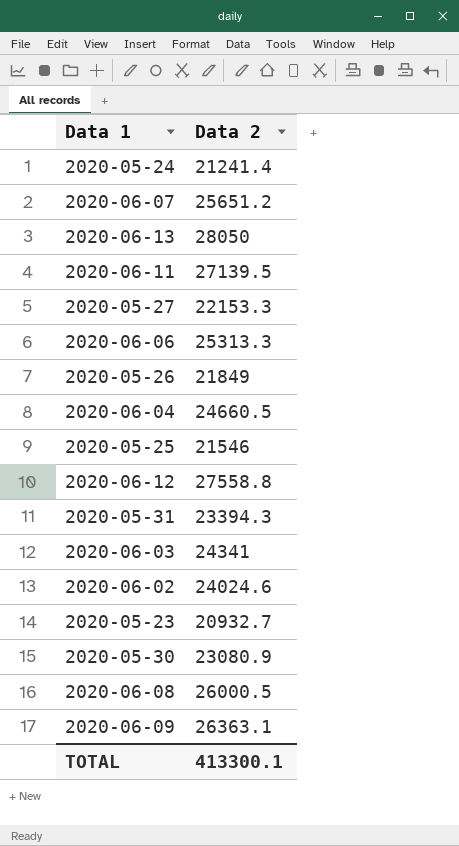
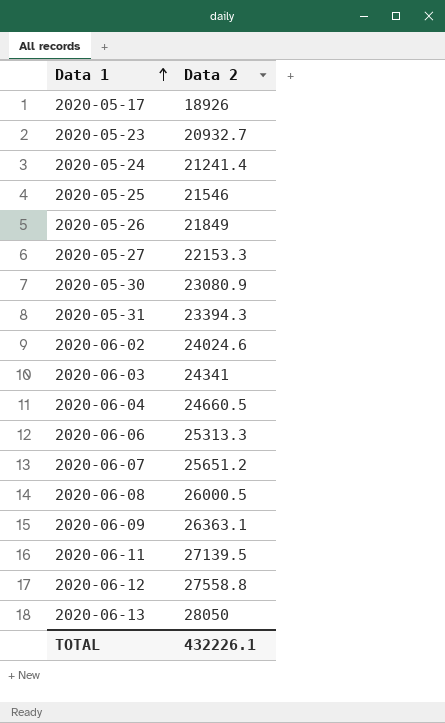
row order: none -> Data 1 ascending
row 2020-05-17: none -> 18926
TOTAL | Data 2: 413300.1 -> 432226.1

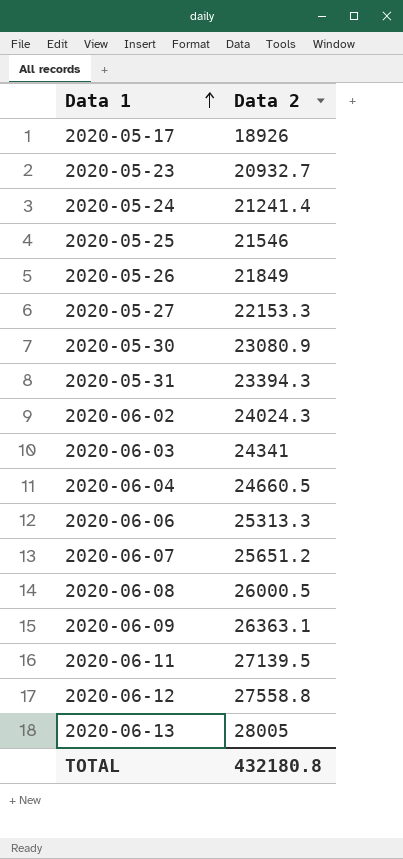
2020-06-02 | Data 2: 24024.6 -> 24024.3
2020-06-13 | Data 2: 28050 -> 28005
TOTAL | Data 2: 432226.1 -> 432180.8

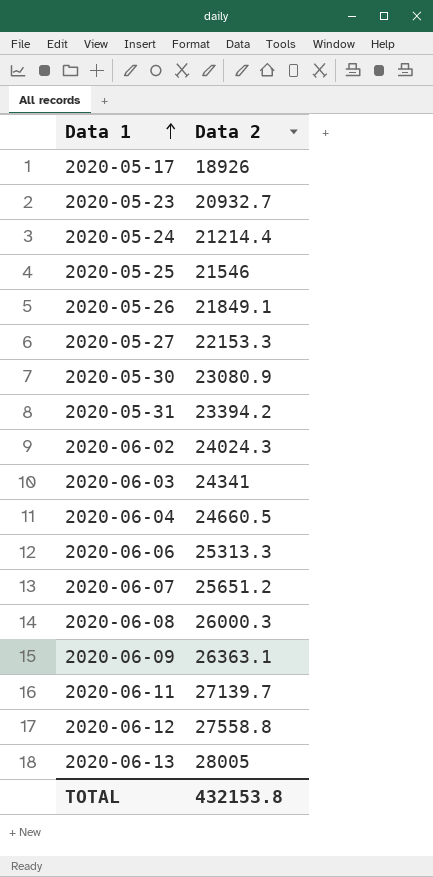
2020-05-24 | Data 2: 21241.4 -> 21214.4
2020-05-26 | Data 2: 21849 -> 21849.1
2020-05-31 | Data 2: 23394.3 -> 23394.2
2020-06-08 | Data 2: 26000.5 -> 26000.3
2020-06-11 | Data 2: 27139.5 -> 27139.7
TOTAL | Data 2: 432180.8 -> 432153.8

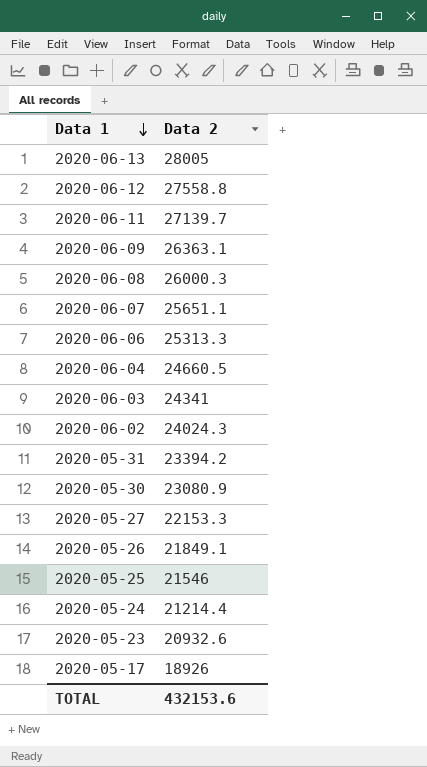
row order: Data 1 ascending -> Data 1 descending
2020-06-07 | Data 2: 25651.2 -> 25651.1
2020-05-23 | Data 2: 20932.7 -> 20932.6
TOTAL | Data 2: 432153.8 -> 432153.6

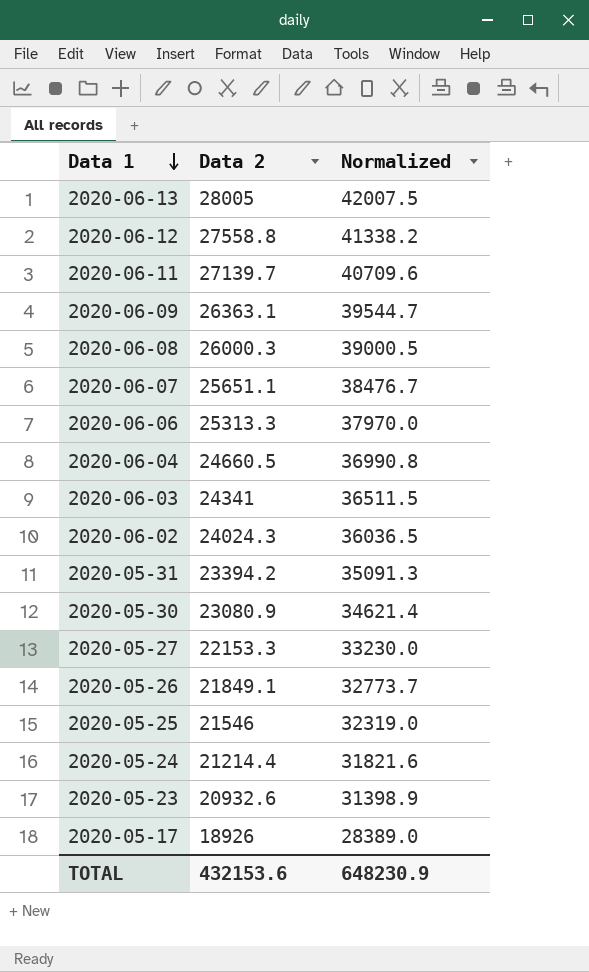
column Normalized | formula: none -> [Data 2] * 1.5

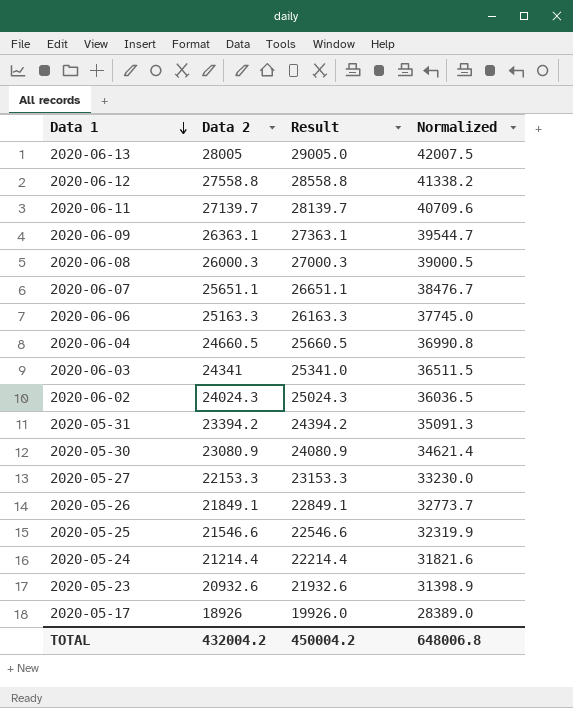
column Result | formula: none -> [Data 2] + 1000
2020-06-06 | Data 2: 25313.3 -> 25163.3
2020-06-06 | Normalized: 37970.0 -> 37745.0
2020-05-25 | Data 2: 21546 -> 21546.6
2020-05-25 | Normalized: 32319.0 -> 32319.9
TOTAL | Data 2: 432153.6 -> 432004.2
TOTAL | Normalized: 648230.9 -> 648006.8

